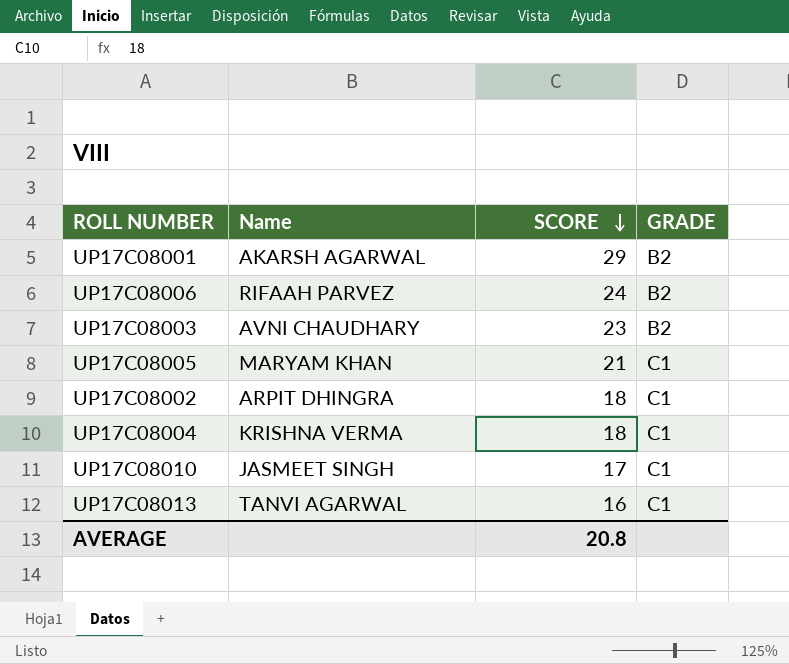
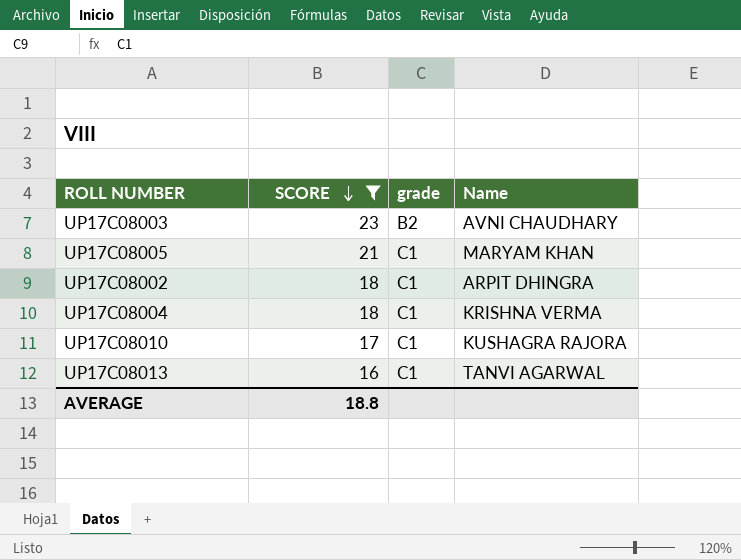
filter: none -> SCORE <= 23
column name: GRADE -> grade
column Name | position: 2 -> 4
UP17C08010 | Name: JASMEET SINGH -> KUSHAGRA RAJORA
AVERAGE | SCORE: 20.8 -> 18.8

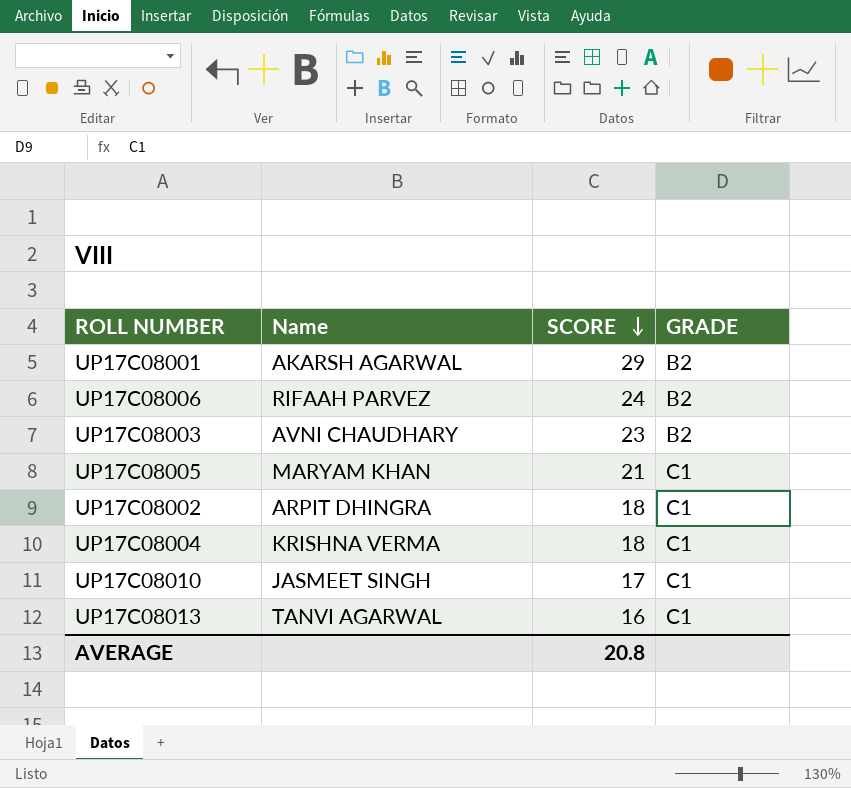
filter: SCORE <= 23 -> none
column Name | position: 4 -> 2
column name: grade -> GRADE
UP17C08010 | Name: KUSHAGRA RAJORA -> JASMEET SINGH
AVERAGE | SCORE: 18.8 -> 20.8

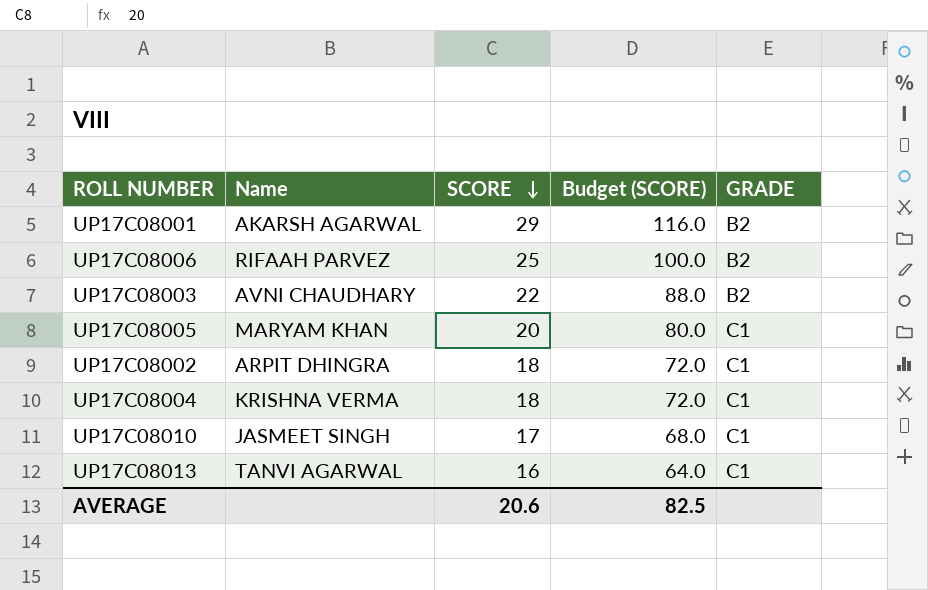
column Budget (SCORE) | formula: none -> [SCORE] * 4
UP17C08006 | SCORE: 24 -> 25
UP17C08003 | SCORE: 23 -> 22
UP17C08005 | SCORE: 21 -> 20
AVERAGE | SCORE: 20.8 -> 20.6

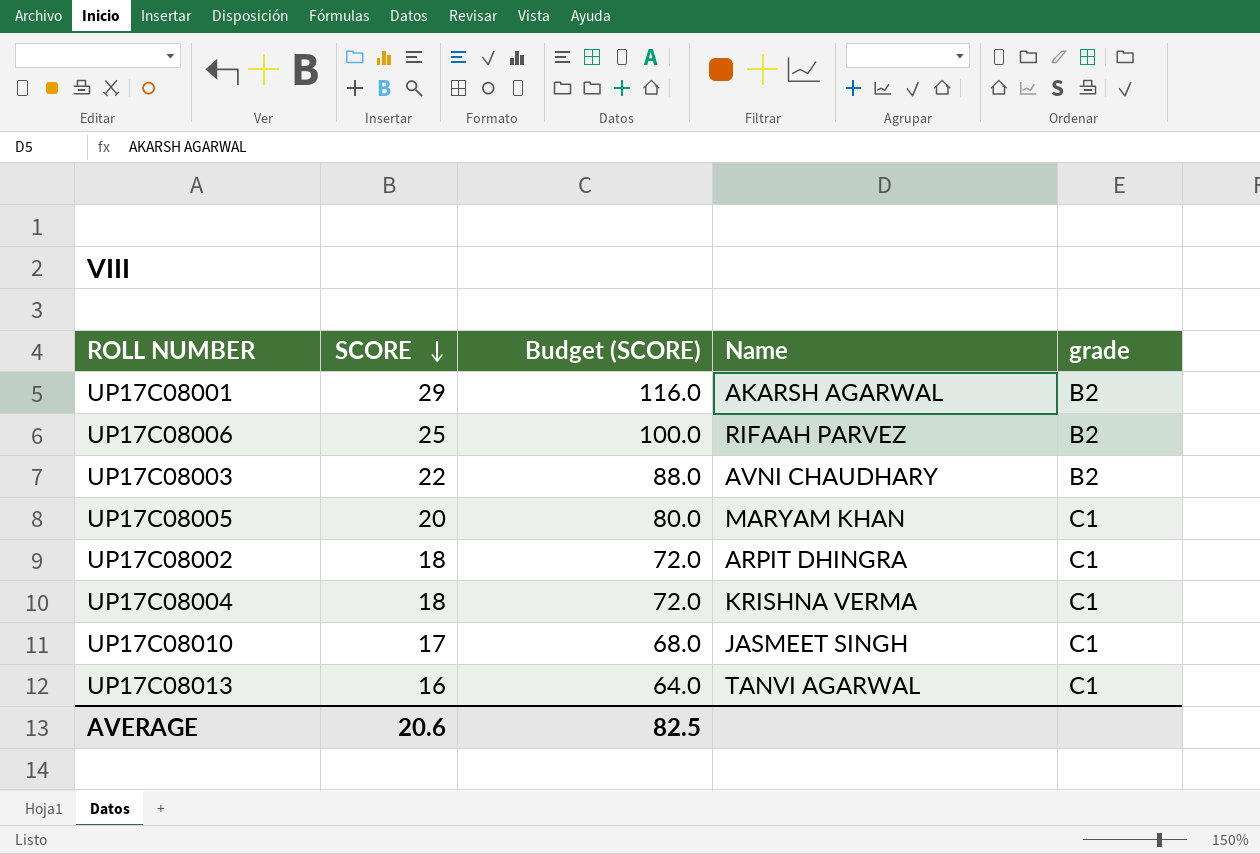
column Name | position: 2 -> 4
column name: GRADE -> grade

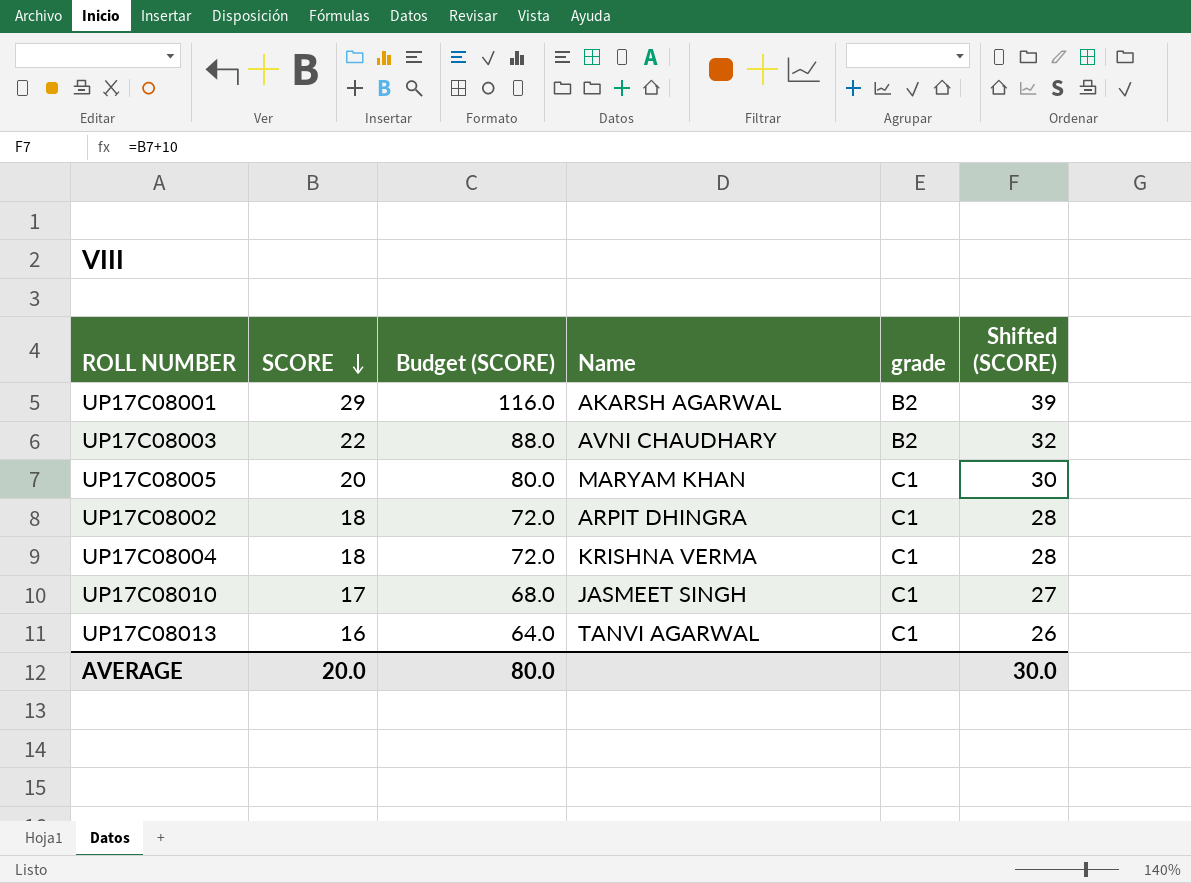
column Shifted (SCORE) | formula: none -> [SCORE] + 10
row UP17C08006: 25 | 100.0 | RIFAAH PARVEZ | B2 -> none
AVERAGE | SCORE: 20.6 -> 20.0
AVERAGE | Budget (SCORE): 82.5 -> 80.0

